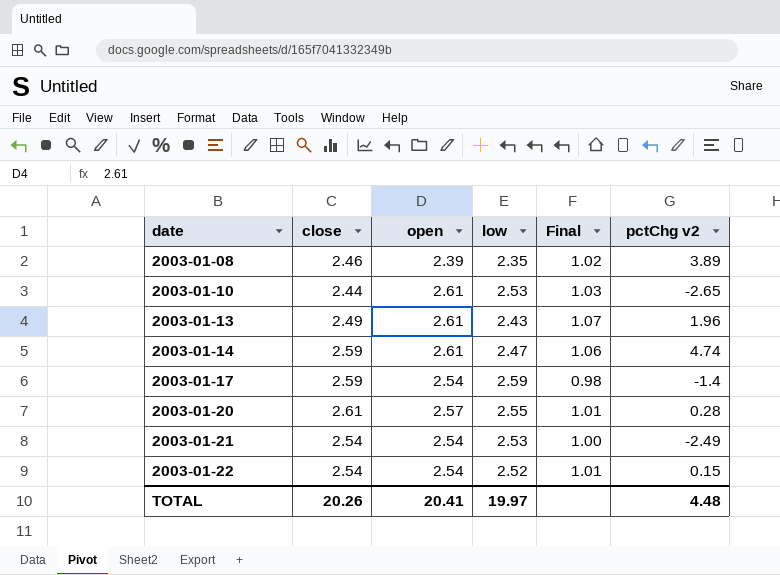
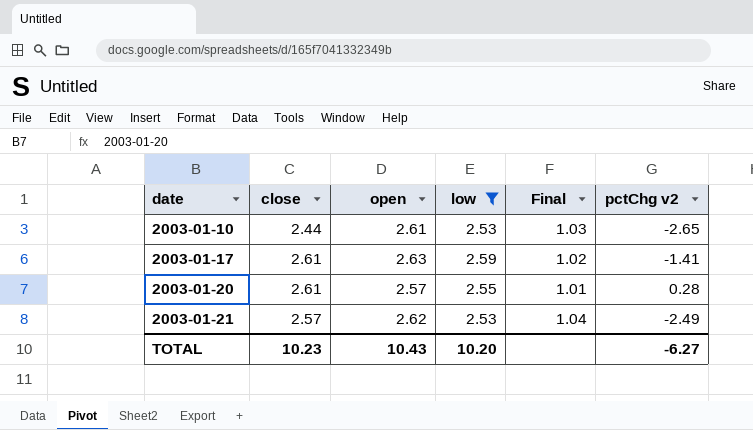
filter: none -> low >= 2.53
2003-01-17 | close: 2.59 -> 2.61
2003-01-17 | open: 2.54 -> 2.63
2003-01-17 | Final: 0.98 -> 1.02
2003-01-17 | pctChg v2: -1.4 -> -1.41
2003-01-21 | close: 2.54 -> 2.57
2003-01-21 | open: 2.54 -> 2.62
2003-01-21 | Final: 1.00 -> 1.04
TOTAL | close: 20.26 -> 10.23
TOTAL | open: 20.41 -> 10.43
TOTAL | low: 19.97 -> 10.20
TOTAL | pctChg v2: 4.48 -> -6.27

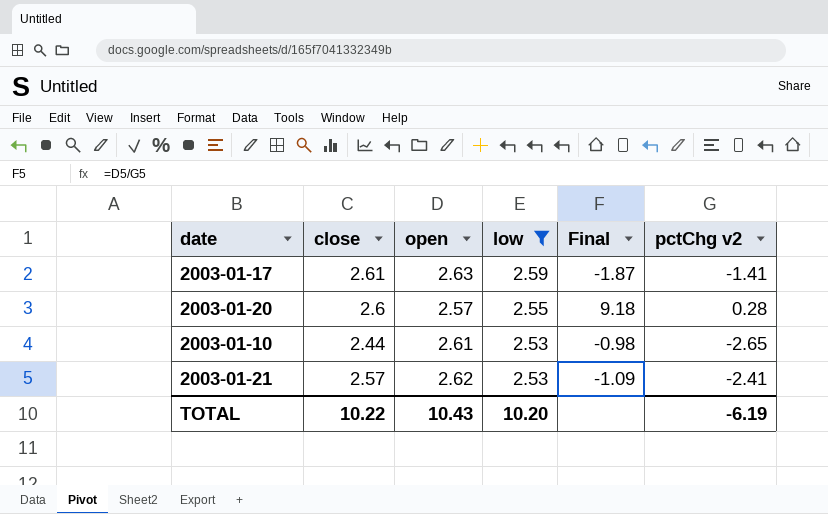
row order: date ascending -> low descending
column Final | formula: [open] / [low] -> [open] / [pctChg v2]
2003-01-20 | close: 2.61 -> 2.6
2003-01-21 | pctChg v2: -2.49 -> -2.41
TOTAL | close: 10.23 -> 10.22
TOTAL | pctChg v2: -6.27 -> -6.19

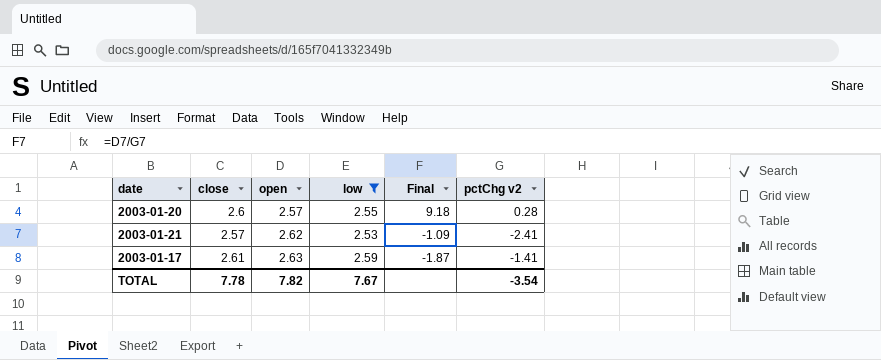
row order: low descending -> open ascending
row 2003-01-10: 2.44 | 2.61 | 2.53 | -0.98 | -2.65 -> none
TOTAL | close: 10.22 -> 7.78
TOTAL | open: 10.43 -> 7.82
TOTAL | low: 10.20 -> 7.67
TOTAL | pctChg v2: -6.19 -> -3.54

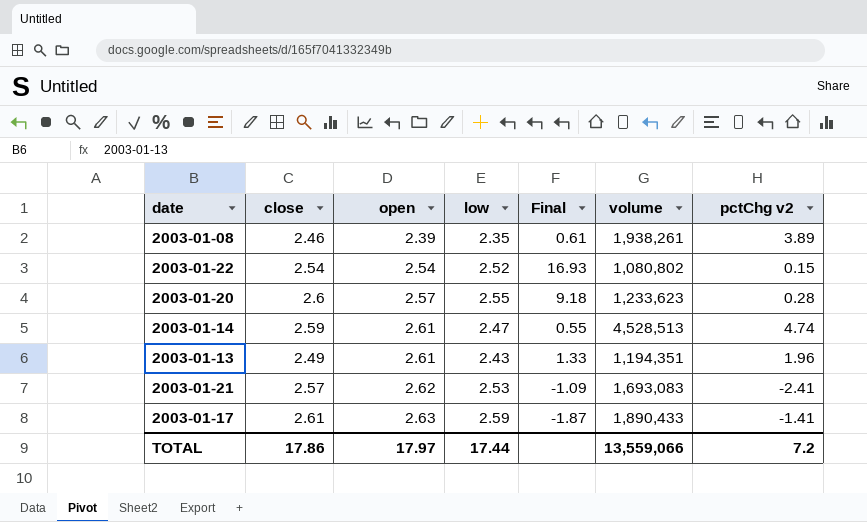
filter: low >= 2.53 -> none
column volume | position: none -> 6
TOTAL | close: 7.78 -> 17.86
TOTAL | open: 7.82 -> 17.97
TOTAL | low: 7.67 -> 17.44
TOTAL | pctChg v2: -3.54 -> 7.2

